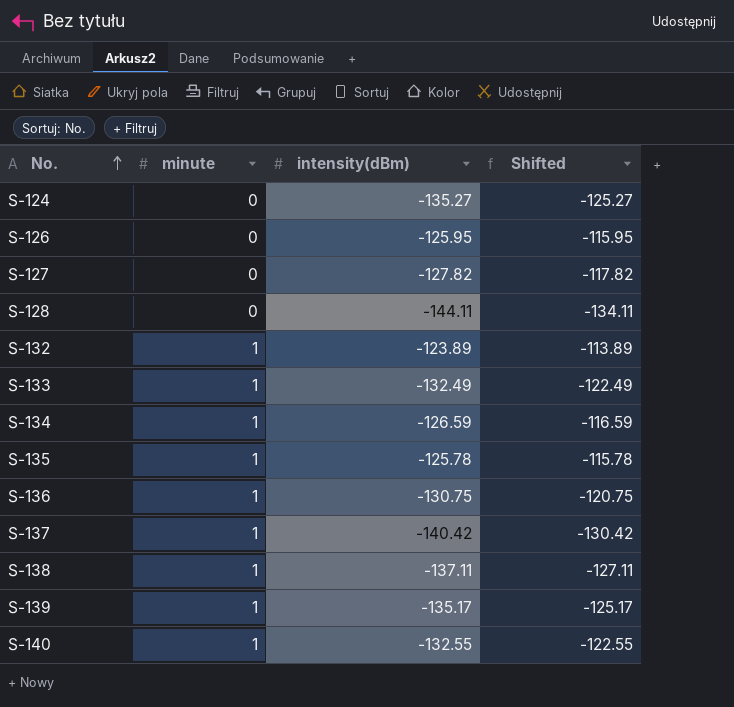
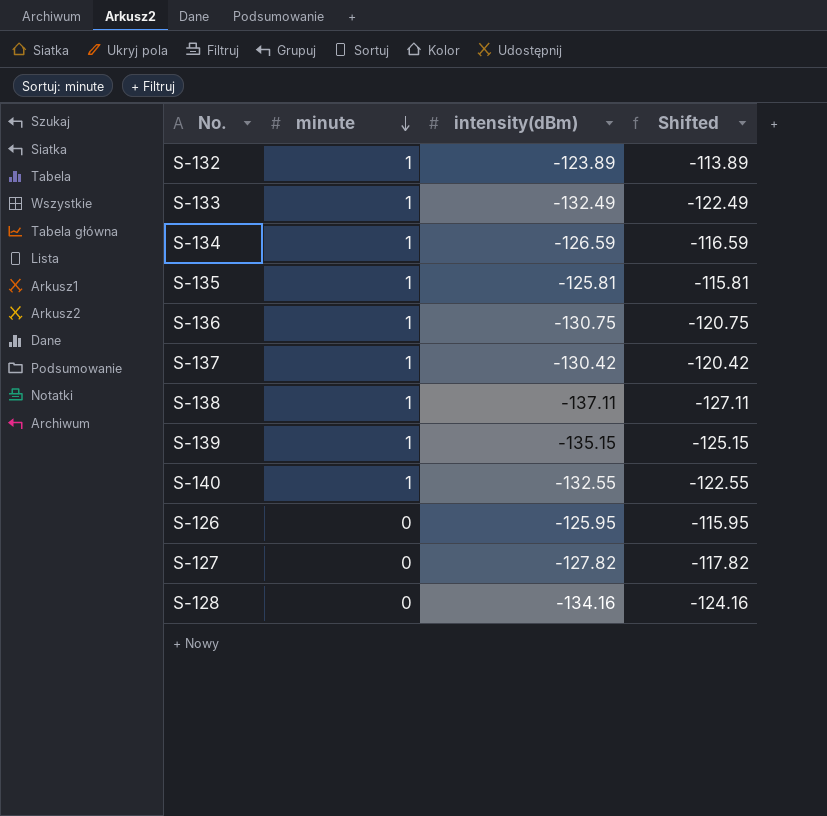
row order: No. ascending -> minute descending
row S-124: 0 | -135.27 | -125.27 -> none
S-135 | intensity(dBm): -125.78 -> -125.81
S-135 | Shifted: -115.78 -> -115.81
S-137 | intensity(dBm): -140.42 -> -130.42
S-137 | Shifted: -130.42 -> -120.42
S-139 | intensity(dBm): -135.17 -> -135.15
S-139 | Shifted: -125.17 -> -125.15
S-128 | intensity(dBm): -144.11 -> -134.16
S-128 | Shifted: -134.11 -> -124.16

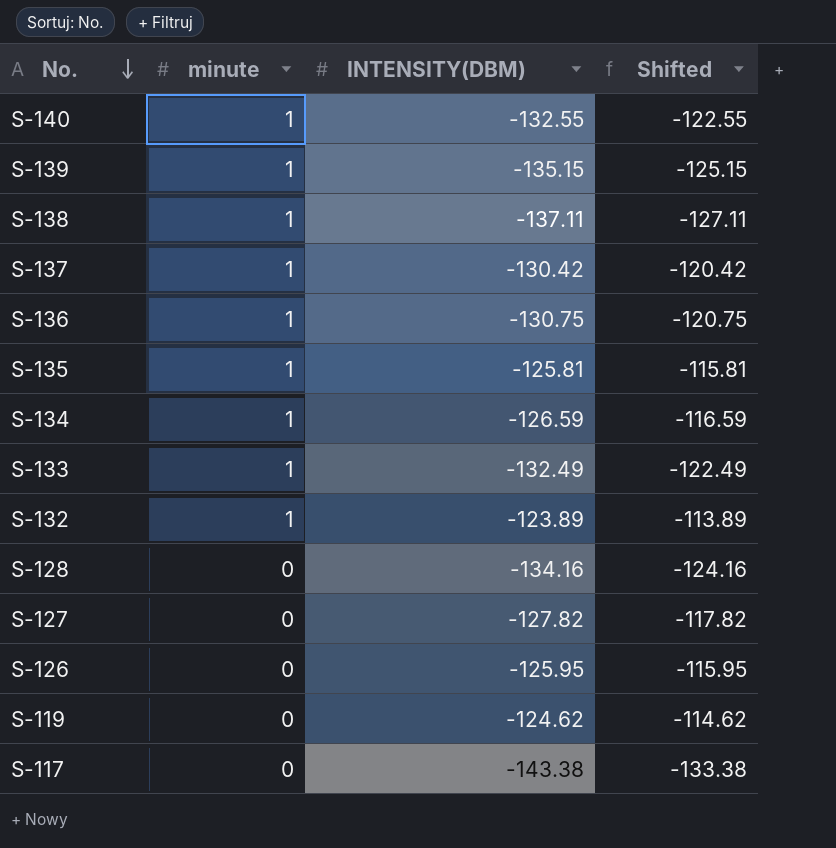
row order: minute descending -> No. descending
column name: intensity(dBm) -> INTENSITY(DBM)
row S-119: none -> 0 | -124.62 | -114.62
row S-117: none -> 0 | -143.38 | -133.38

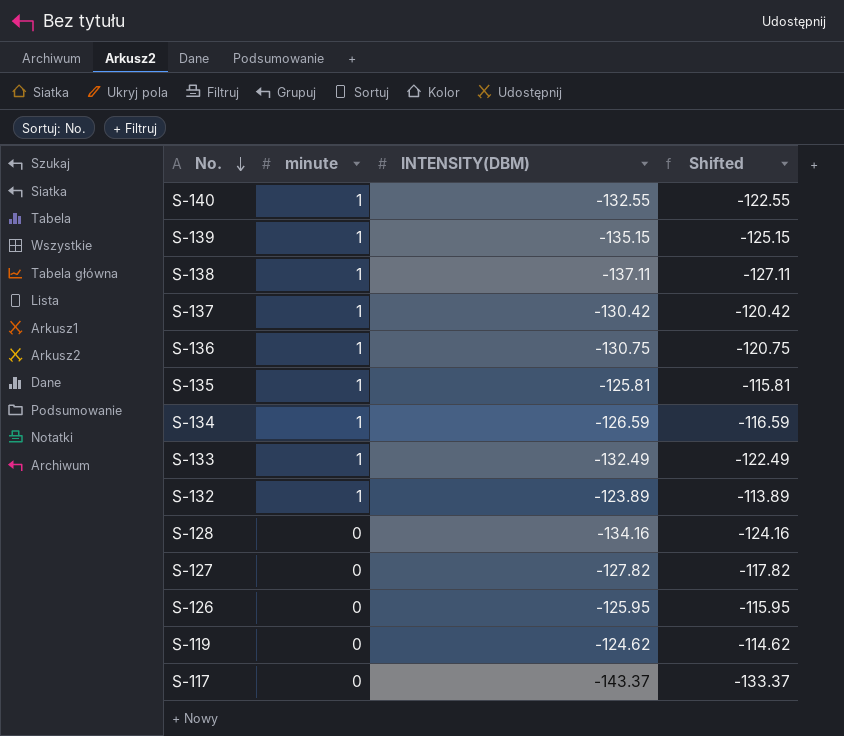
S-117 | INTENSITY(DBM): -143.38 -> -143.37
S-117 | Shifted: -133.38 -> -133.37

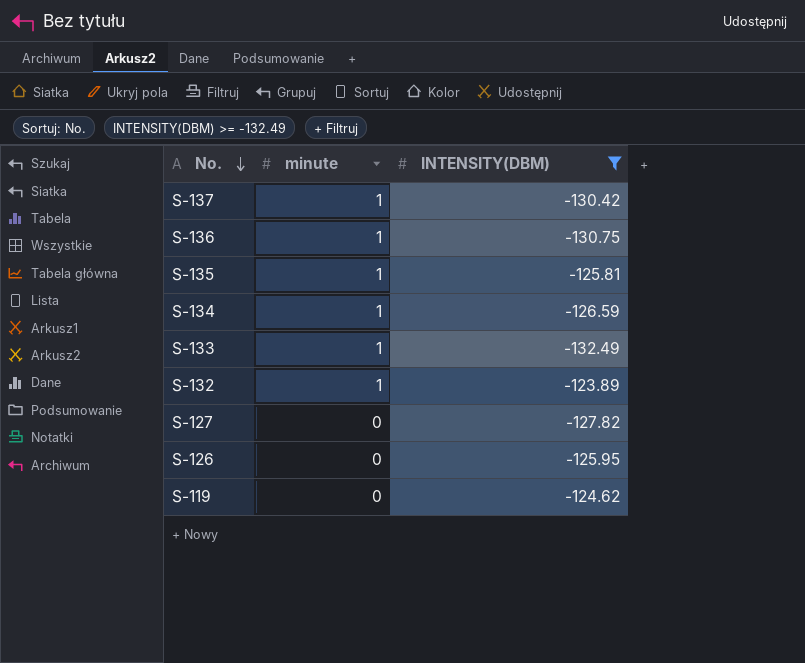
filter: none -> INTENSITY(DBM) >= -132.49
column Shifted | formula: [INTENSITY(DBM)] + 10 -> none

